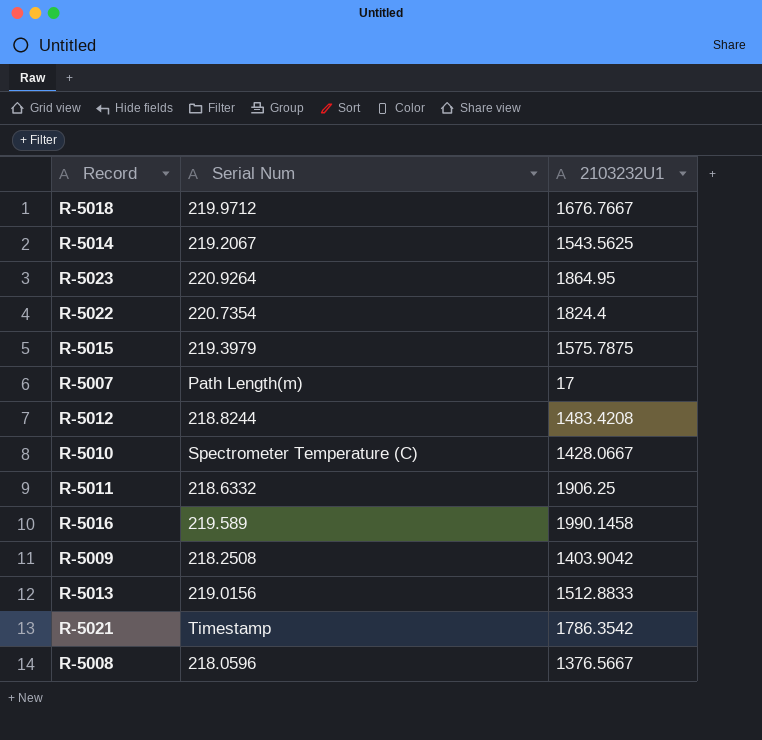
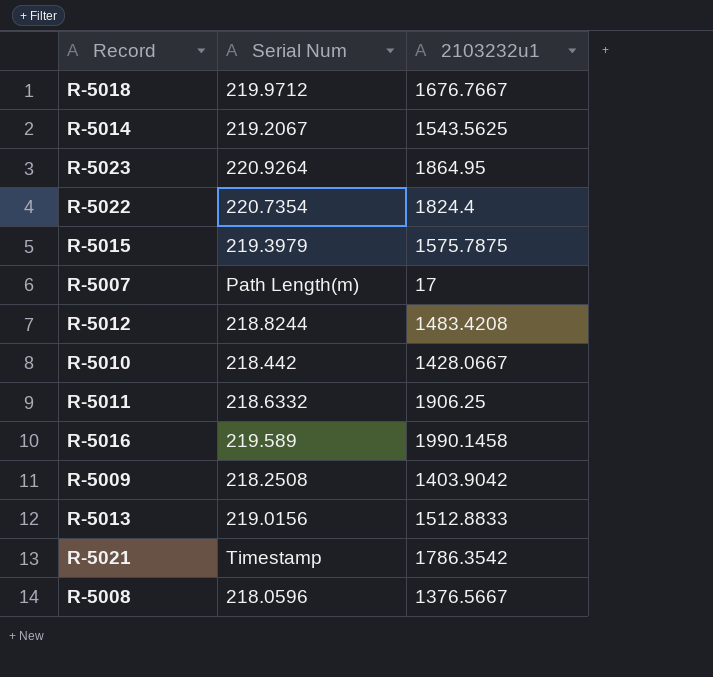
column name: 2103232U1 -> 2103232u1
R-5010 | Serial Num: Spectrometer Temperature (C) -> 218.442

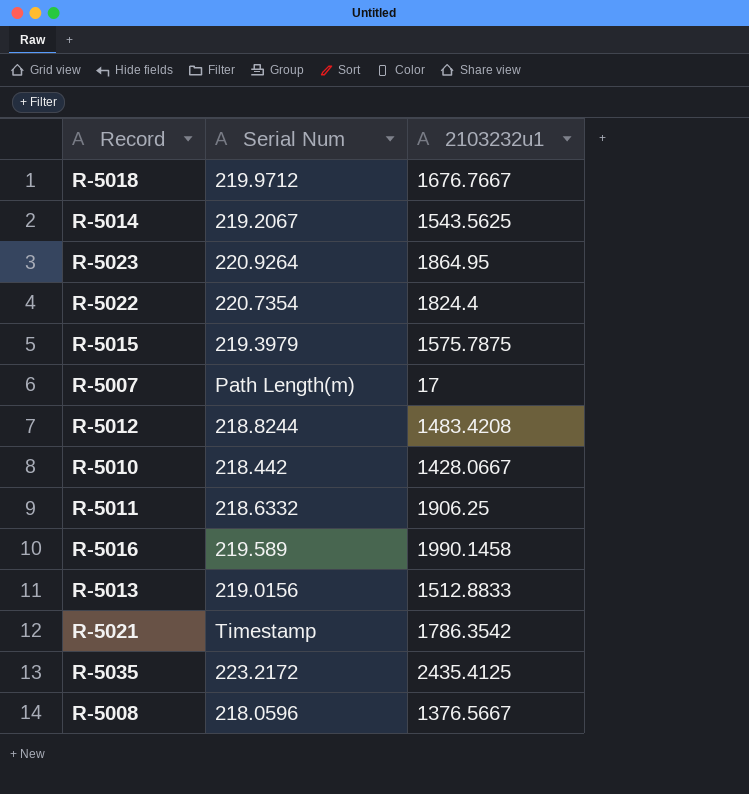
row R-5009: 218.2508 | 1403.9042 -> none
row R-5035: none -> 223.2172 | 2435.4125

